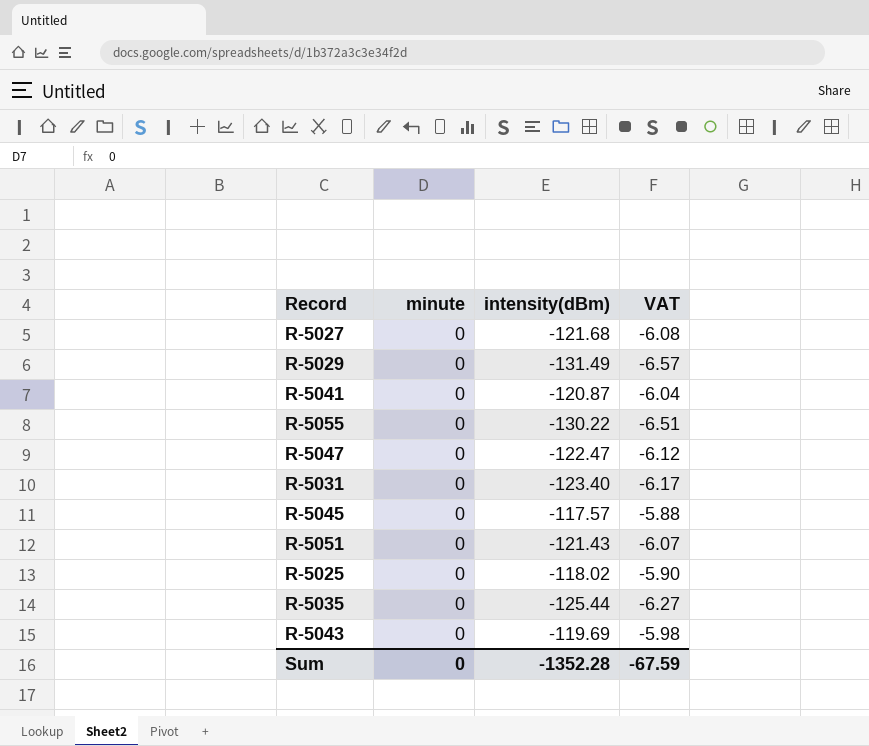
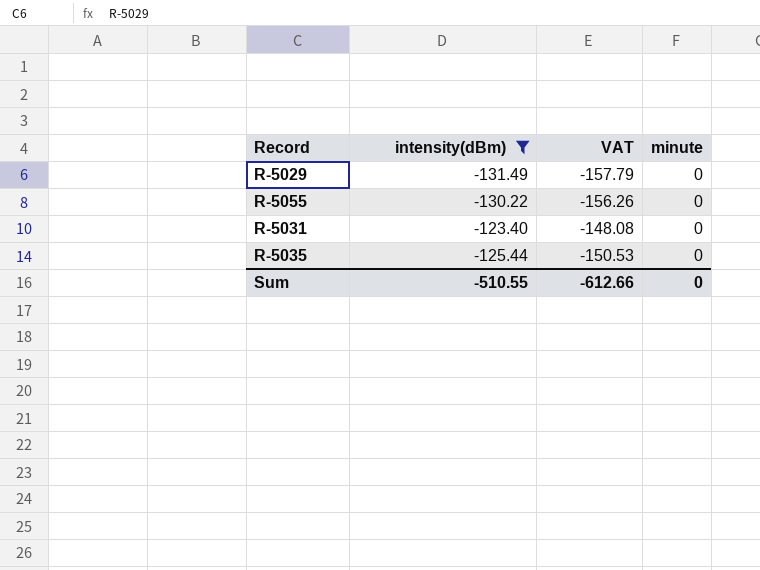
filter: none -> intensity(dBm) <= -123.40
column VAT | formula: [intensity(dBm)] * 0.05 -> [intensity(dBm)] * 1.2
column minute | position: 2 -> 4
Sum | intensity(dBm): -1352.28 -> -510.55
Sum | VAT: -67.59 -> -612.66

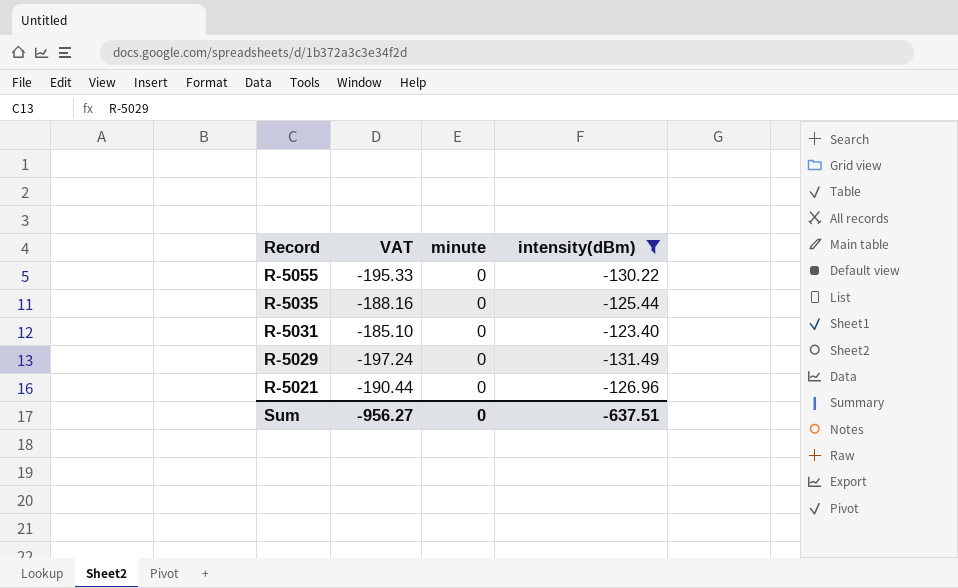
row order: none -> Record descending
column VAT | formula: [intensity(dBm)] * 1.2 -> [intensity(dBm)] * 1.5
column intensity(dBm) | position: 2 -> 4
row R-5021: none -> -190.44 | 0 | -126.96
Sum | VAT: -612.66 -> -956.27
Sum | intensity(dBm): -510.55 -> -637.51

